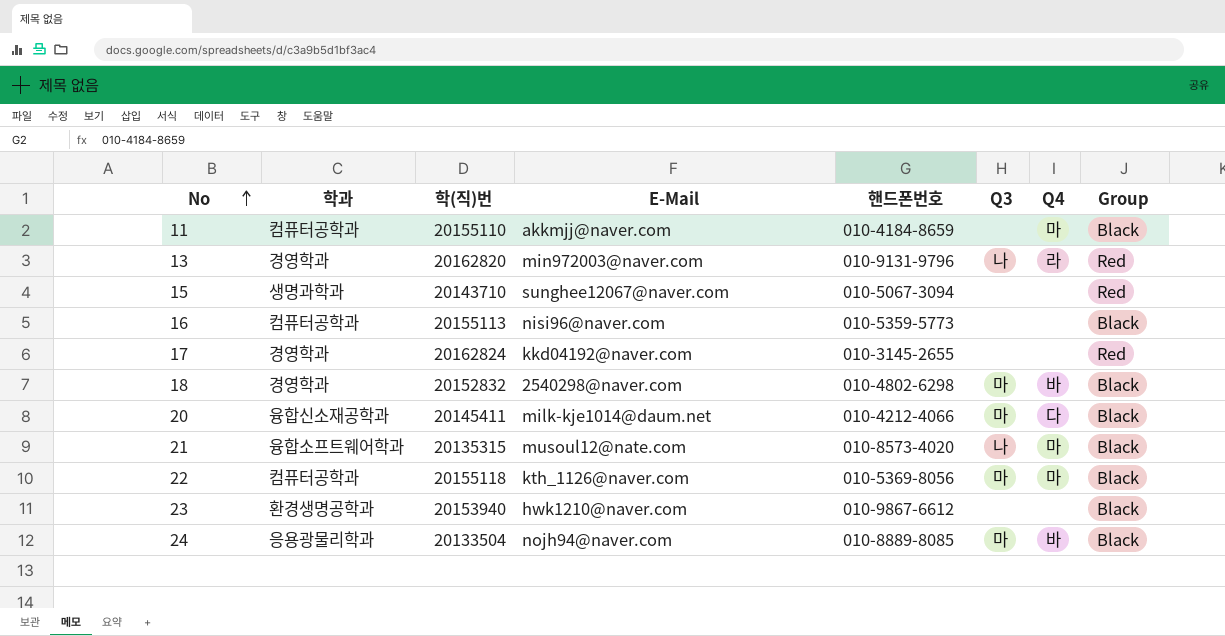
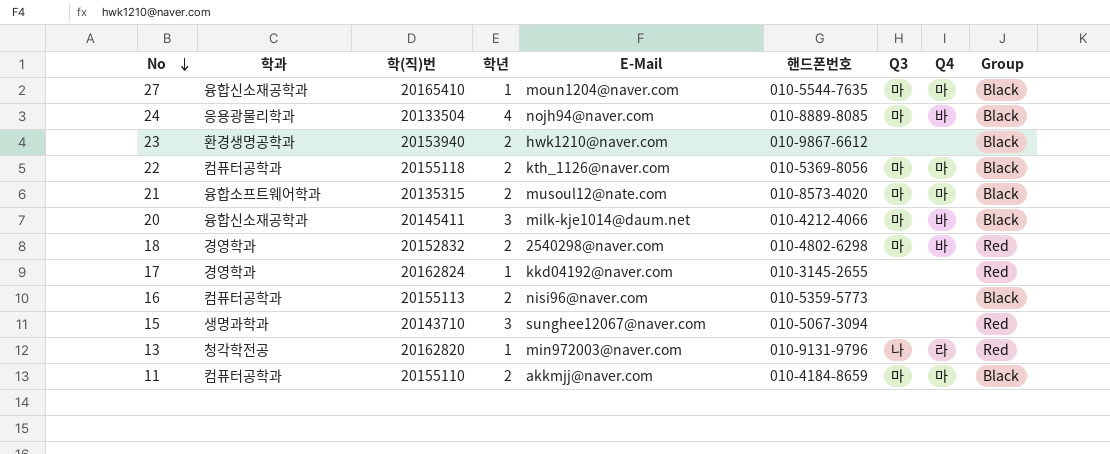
row order: No ascending -> No descending
column 학년 | position: none -> 4
row 27: none -> 융합신소재공학과 | 20165410 | 1 | moun1204@naver.com | 010-5544-7635 | 마 | 마 | Black
21 | Q3: 나 -> 마
20 | Q4: 다 -> 바
18 | Group: Black -> Red
13 | 학과: 경영학과 -> 청각학전공
11 | Q3: none -> 마

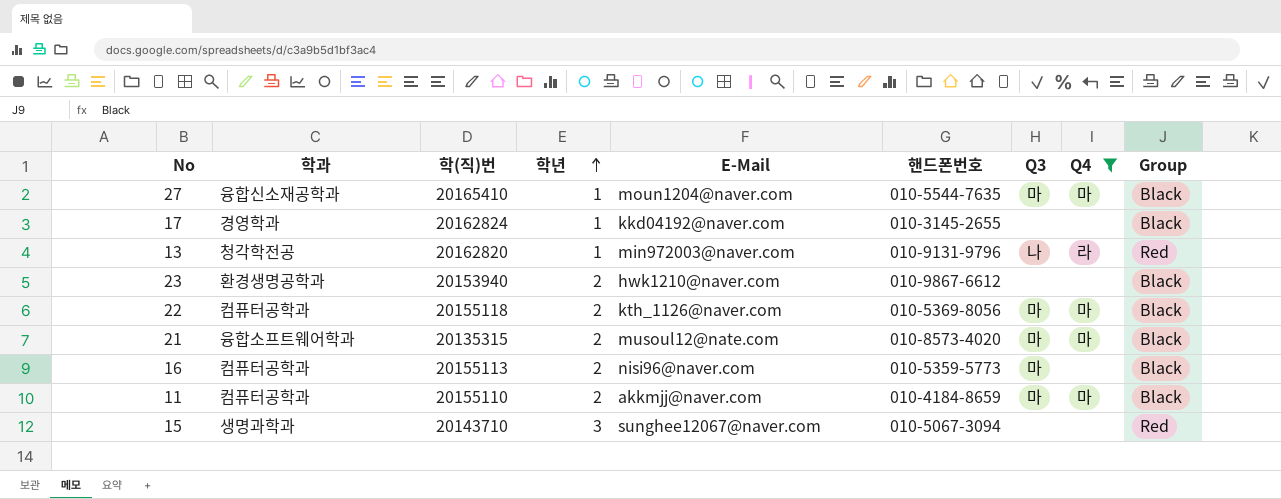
filter: none -> Q4 != 바
row order: No descending -> 학년 ascending
17 | Group: Red -> Black
16 | Q3: none -> 마

